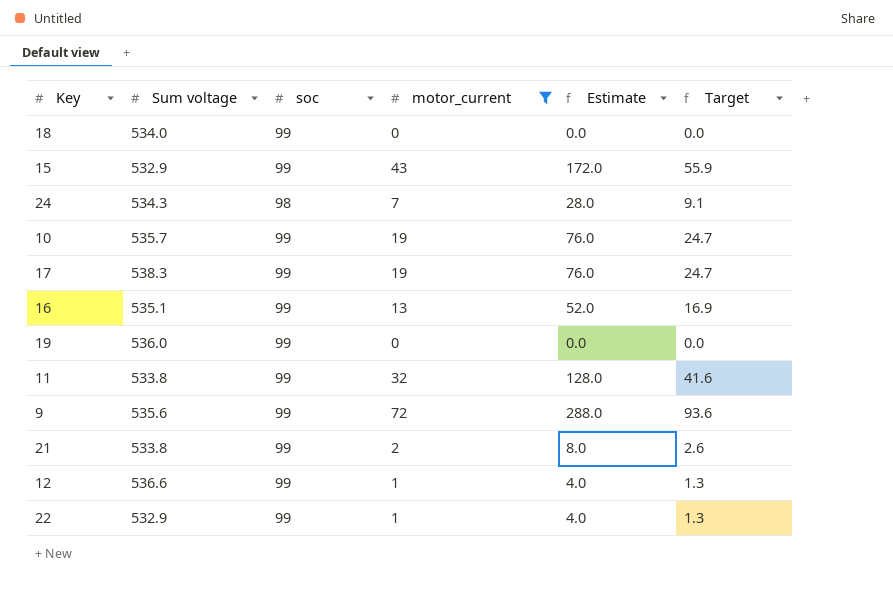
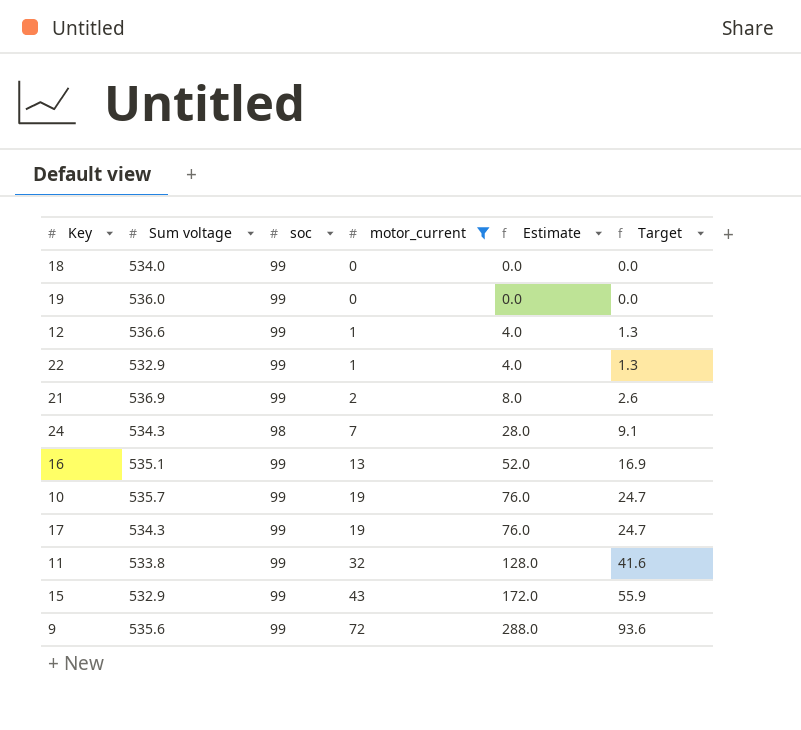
row order: none -> motor_current ascending
21 | Sum voltage: 533.8 -> 536.9
17 | Sum voltage: 538.3 -> 534.3

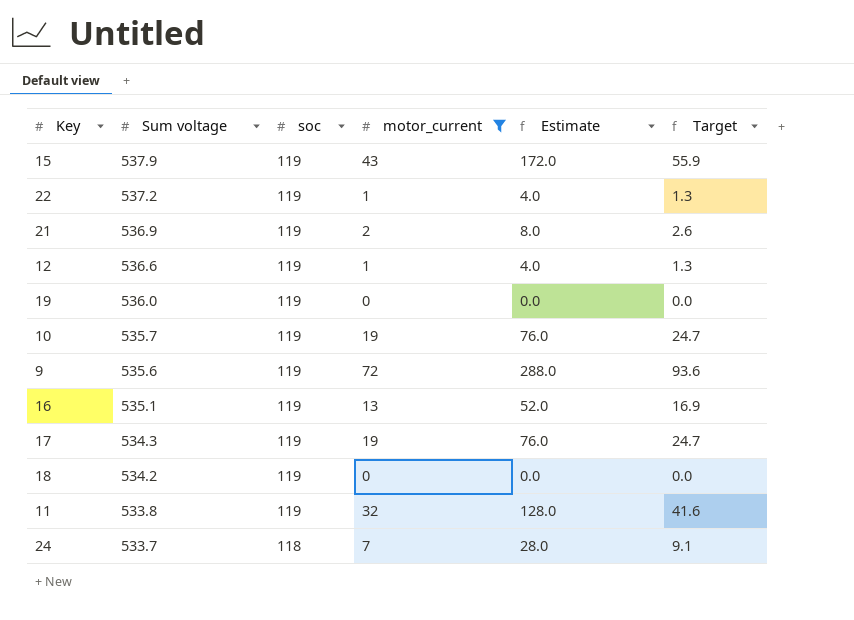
row order: motor_current ascending -> Sum voltage descending
15 | Sum voltage: 532.9 -> 537.9
15 | soc: 99 -> 119
22 | Sum voltage: 532.9 -> 537.2
22 | soc: 99 -> 119
21 | soc: 99 -> 119
12 | soc: 99 -> 119
19 | soc: 99 -> 119
10 | soc: 99 -> 119
9 | soc: 99 -> 119
16 | soc: 99 -> 119
17 | soc: 99 -> 119
18 | Sum voltage: 534.0 -> 534.2
18 | soc: 99 -> 119
11 | soc: 99 -> 119
24 | Sum voltage: 534.3 -> 533.7
24 | soc: 98 -> 118

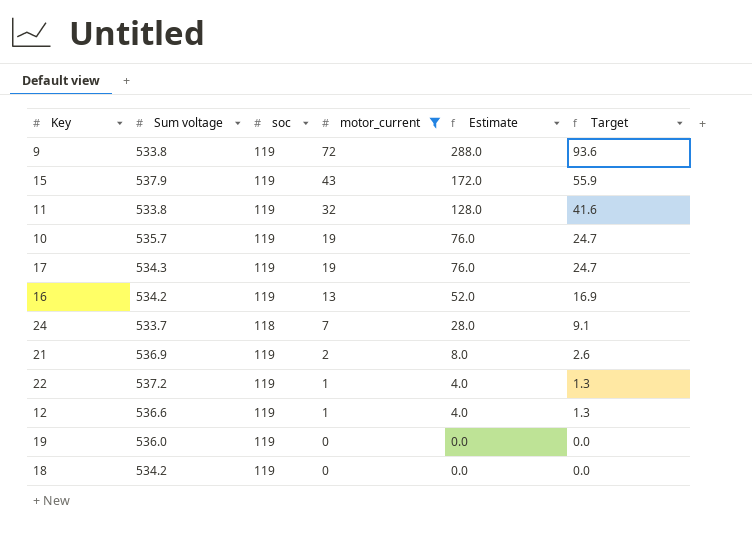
row order: Sum voltage descending -> motor_current descending
9 | Sum voltage: 535.6 -> 533.8
16 | Sum voltage: 535.1 -> 534.2

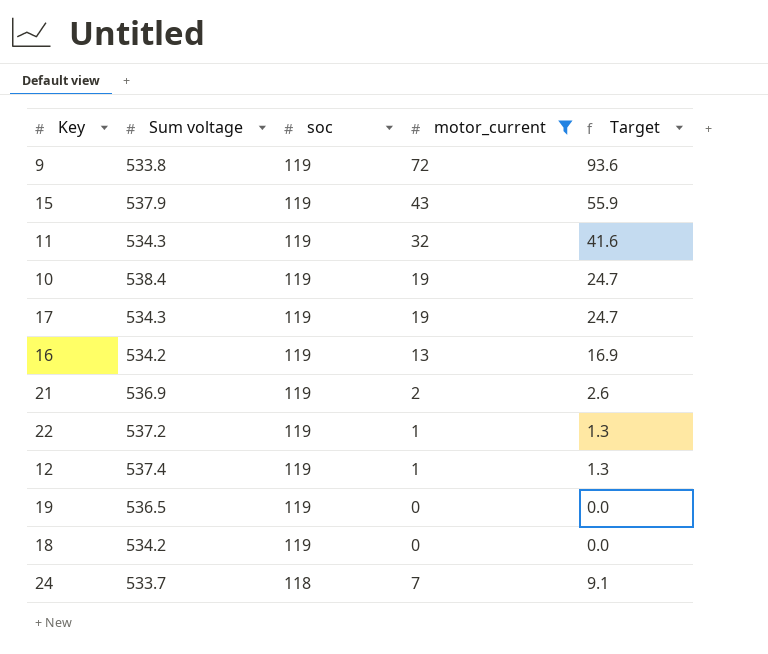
row order: motor_current descending -> soc descending
column Estimate | formula: [motor_current] * 4 -> none
11 | Sum voltage: 533.8 -> 534.3
10 | Sum voltage: 535.7 -> 538.4
12 | Sum voltage: 536.6 -> 537.4
19 | Sum voltage: 536.0 -> 536.5

